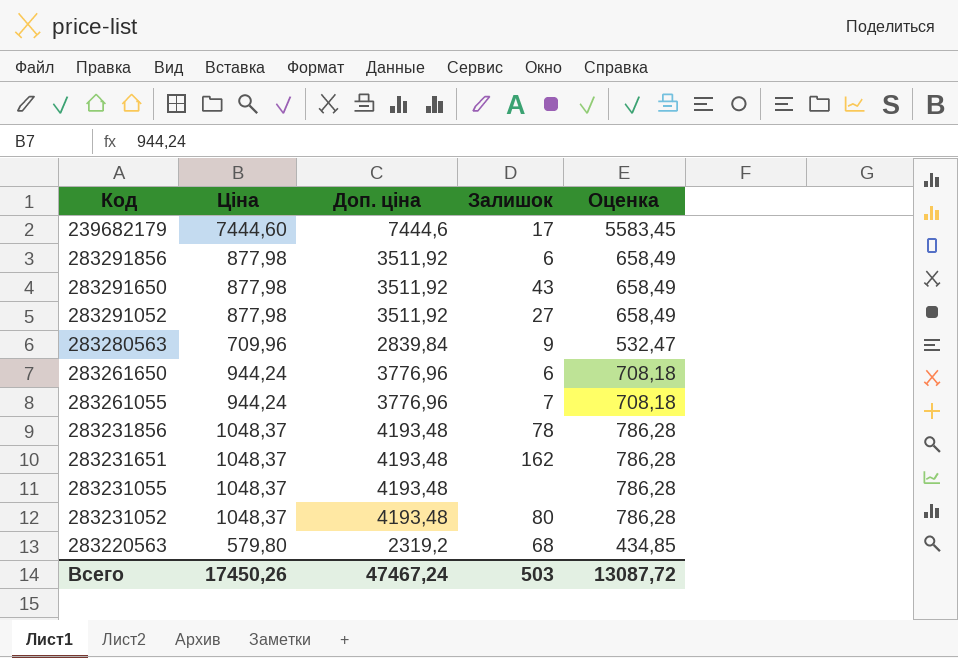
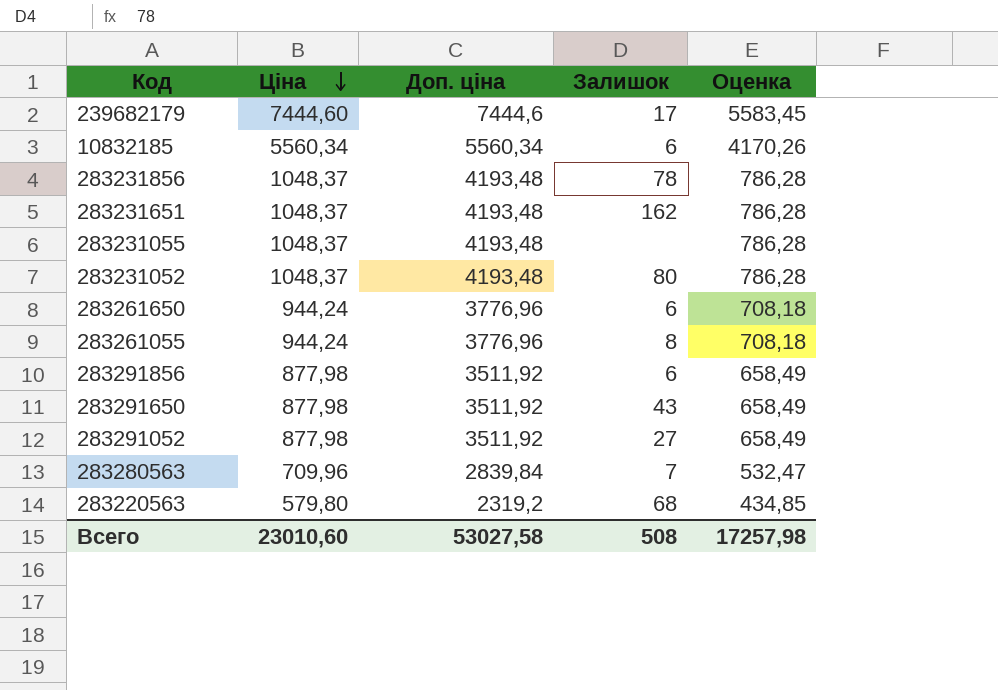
row order: none -> Ціна descending
row 10832185: none -> 5560,34 | 5560,34 | 6 | 4170,26
283261055 | Залишок: 7 -> 8
283280563 | Залишок: 9 -> 7
Всего | Ціна: 17450,26 -> 23010,60
Всего | Доп. ціна: 47467,24 -> 53027,58
Всего | Залишок: 503 -> 508
Всего | Оценка: 13087,72 -> 17257,98

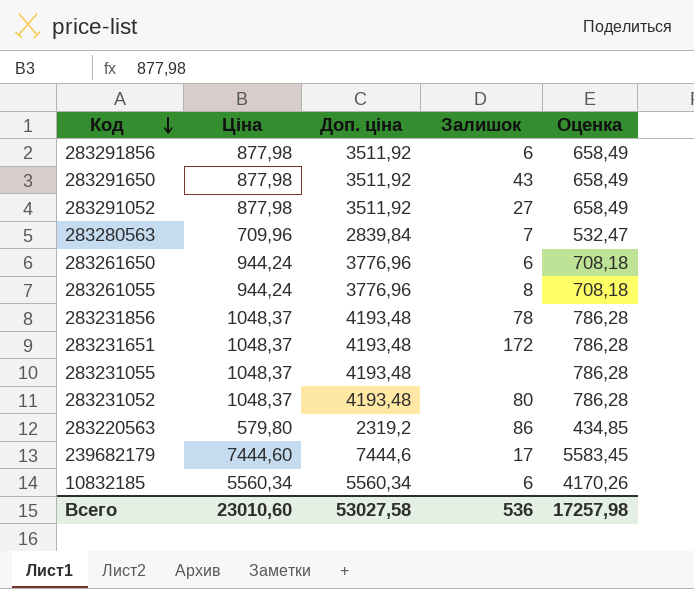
row order: Ціна descending -> Код descending
283231651 | Залишок: 162 -> 172
283220563 | Залишок: 68 -> 86
Всего | Залишок: 508 -> 536

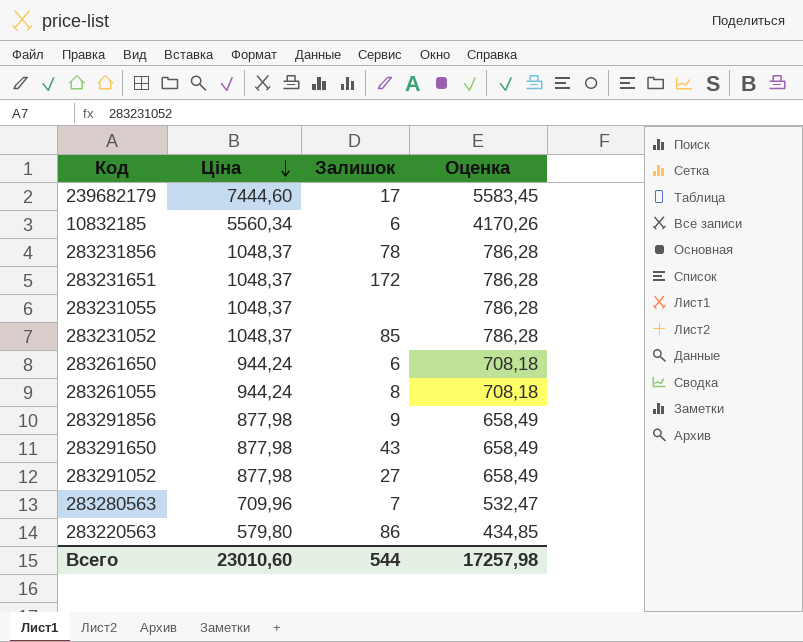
row order: Код descending -> Ціна descending
column Доп. ціна | position: 3 -> none
283231052 | Залишок: 80 -> 85
283291856 | Залишок: 6 -> 9
Всего | Залишок: 536 -> 544

